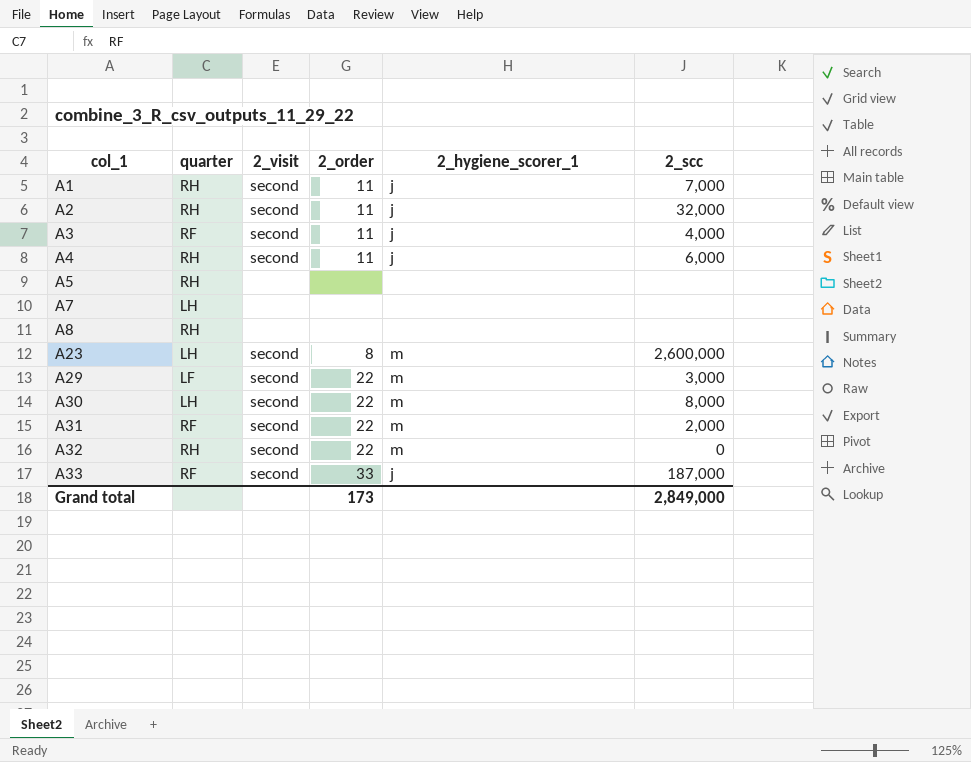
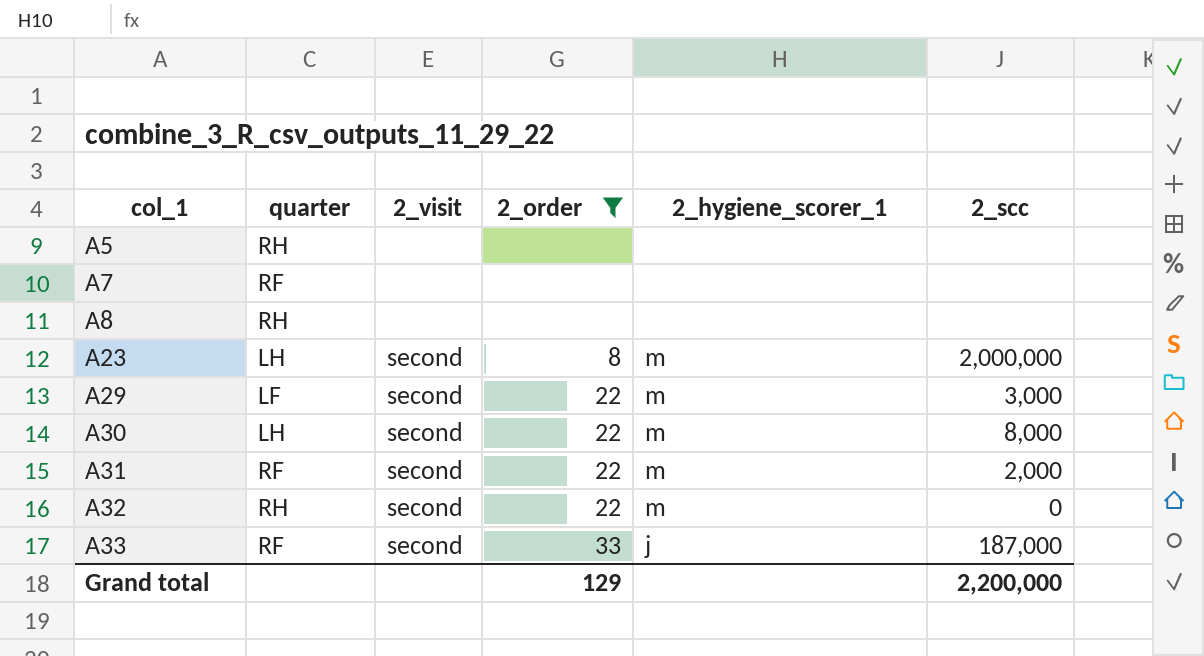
filter: none -> 2_order != 11
A7 | quarter: LH -> RF
A23 | 2_scc: 2,600,000 -> 2,000,000
Grand total | 2_order: 173 -> 129
Grand total | 2_scc: 2,849,000 -> 2,200,000

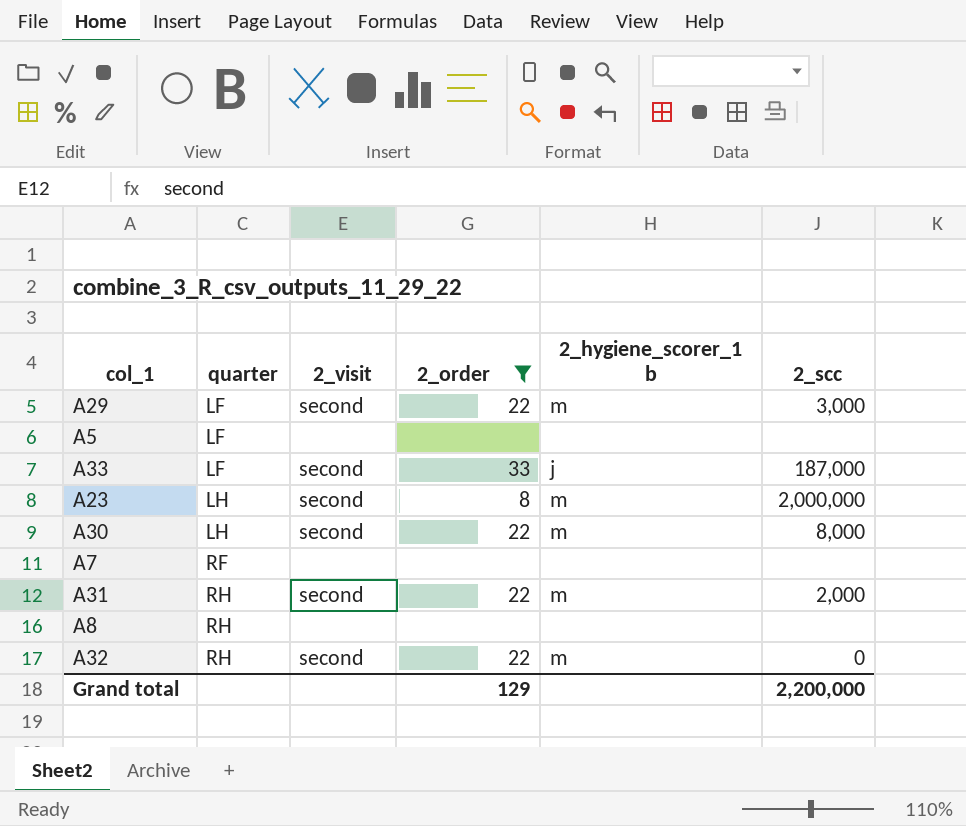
row order: col_1 ascending -> quarter ascending
column name: 2_hygiene_scorer_1 -> 2_hygiene_scorer_1 b
A5 | quarter: RH -> LF
A33 | quarter: RF -> LF
A31 | quarter: RF -> RH

